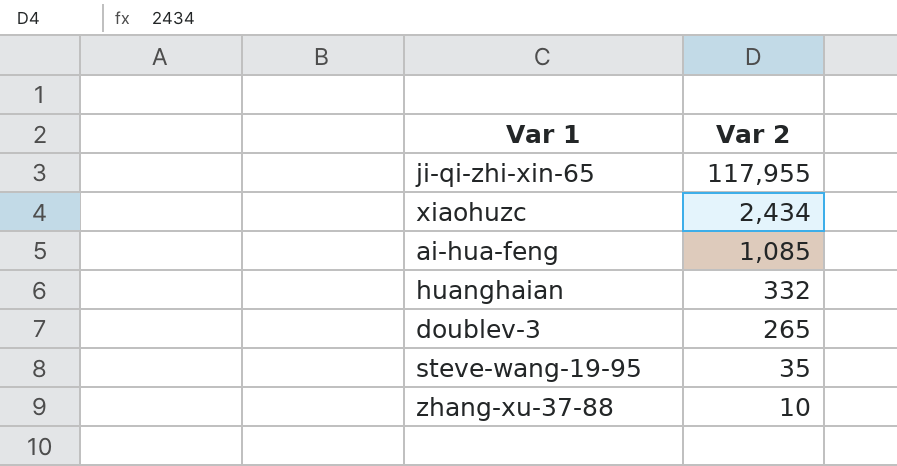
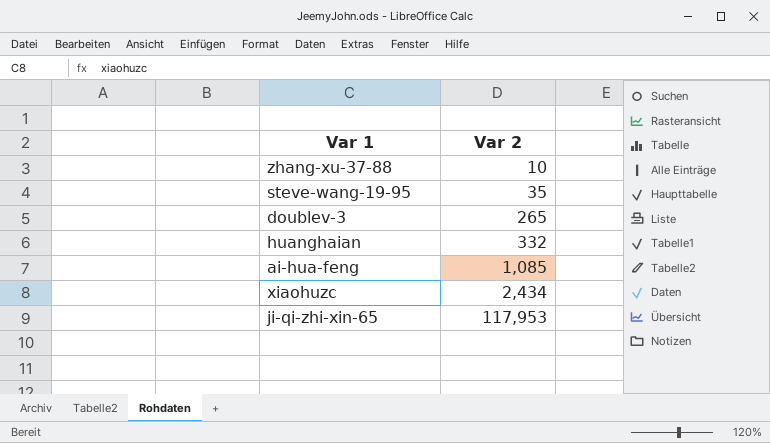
row order: Var 2 descending -> Var 2 ascending
ji-qi-zhi-xin-65 | Var 2: 117,955 -> 117,953

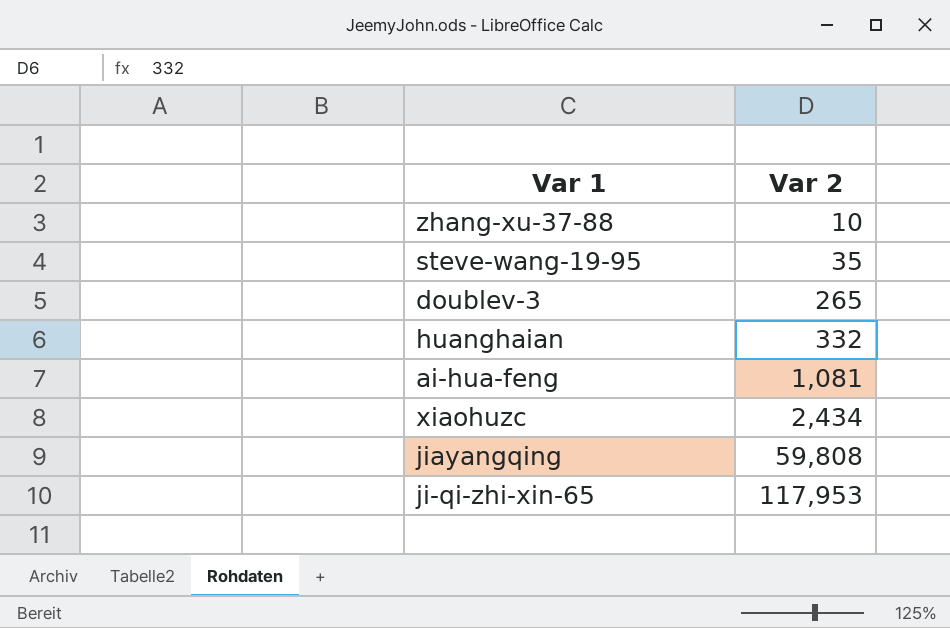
ai-hua-feng | Var 2: 1,085 -> 1,081
row jiayangqing: none -> 59,808

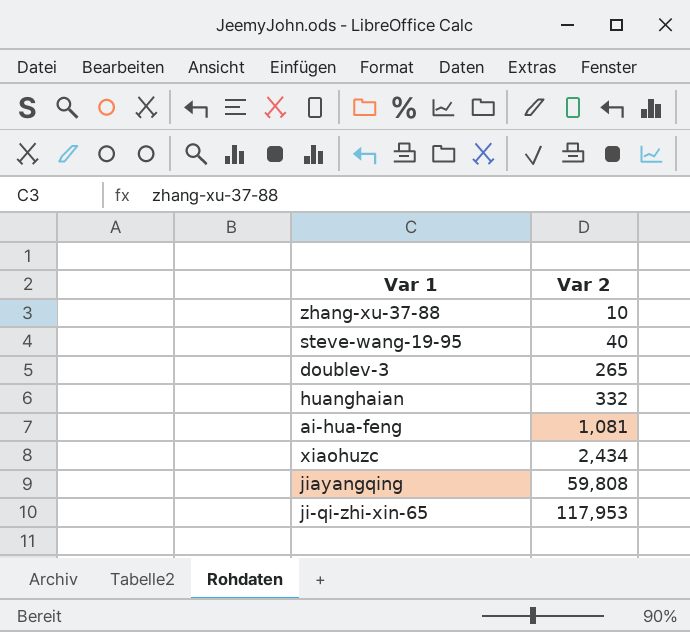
steve-wang-19-95 | Var 2: 35 -> 40

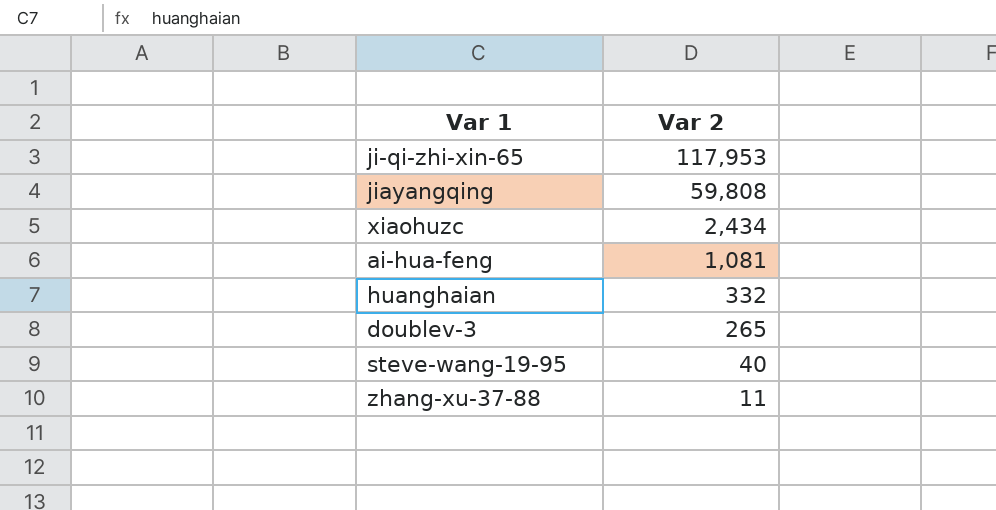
row order: Var 2 ascending -> Var 2 descending
zhang-xu-37-88 | Var 2: 10 -> 11

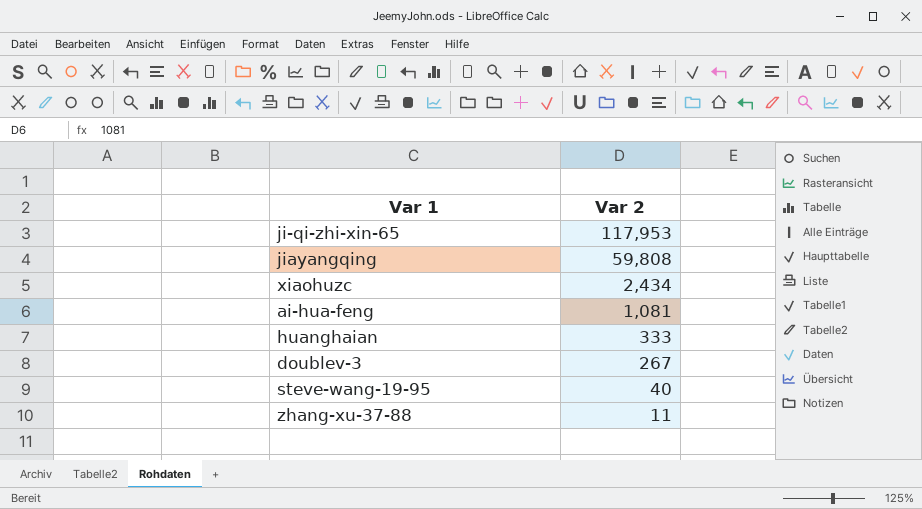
huanghaian | Var 2: 332 -> 333
doublev-3 | Var 2: 265 -> 267

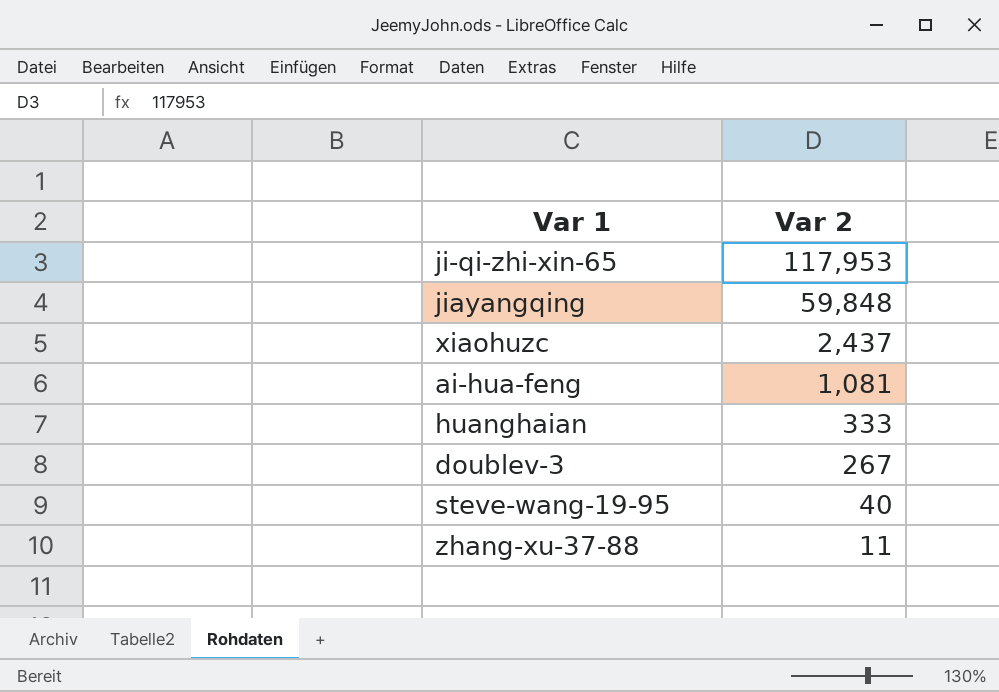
jiayangqing | Var 2: 59,808 -> 59,848
xiaohuzc | Var 2: 2,434 -> 2,437

